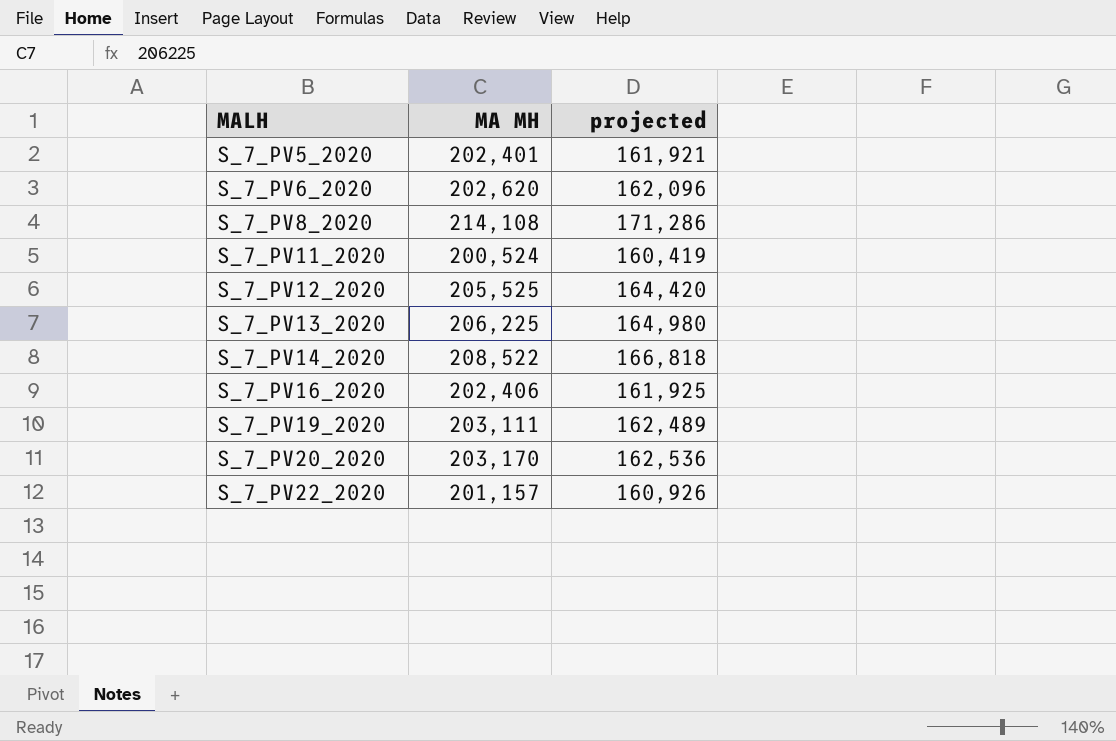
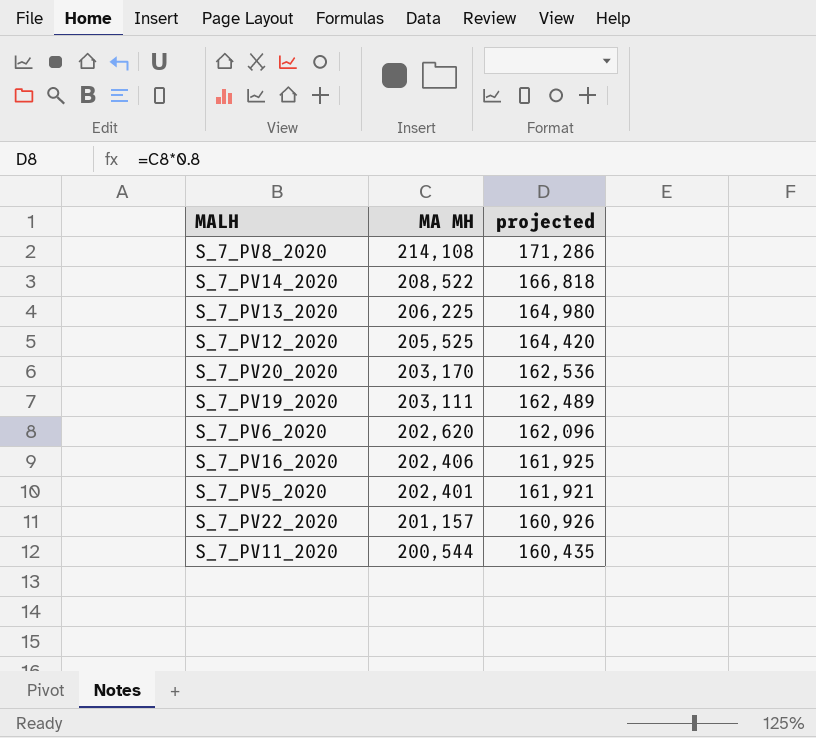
row order: MALH ascending -> MA MH descending
S_7_PV11_2020 | MA MH: 200,524 -> 200,544
S_7_PV11_2020 | projected: 160,419 -> 160,435

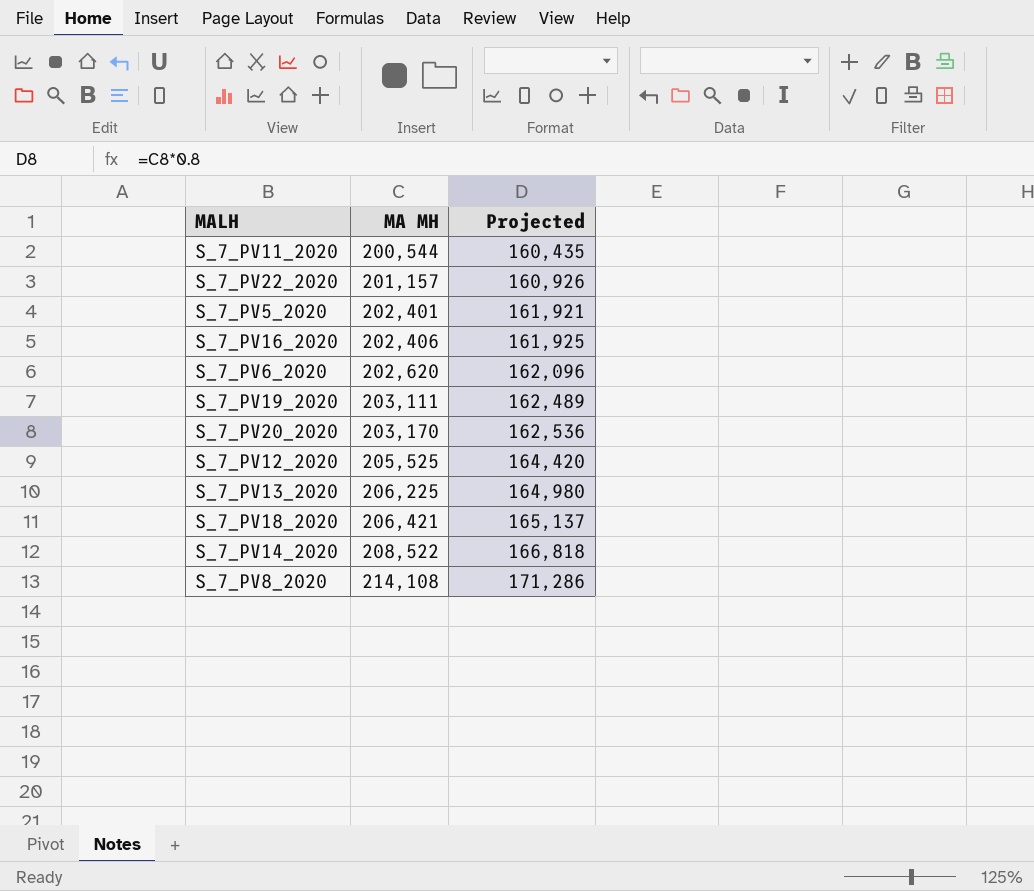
row order: MA MH descending -> MA MH ascending
column name: projected -> Projected
row S_7_PV18_2020: none -> 206,421 | 165,137

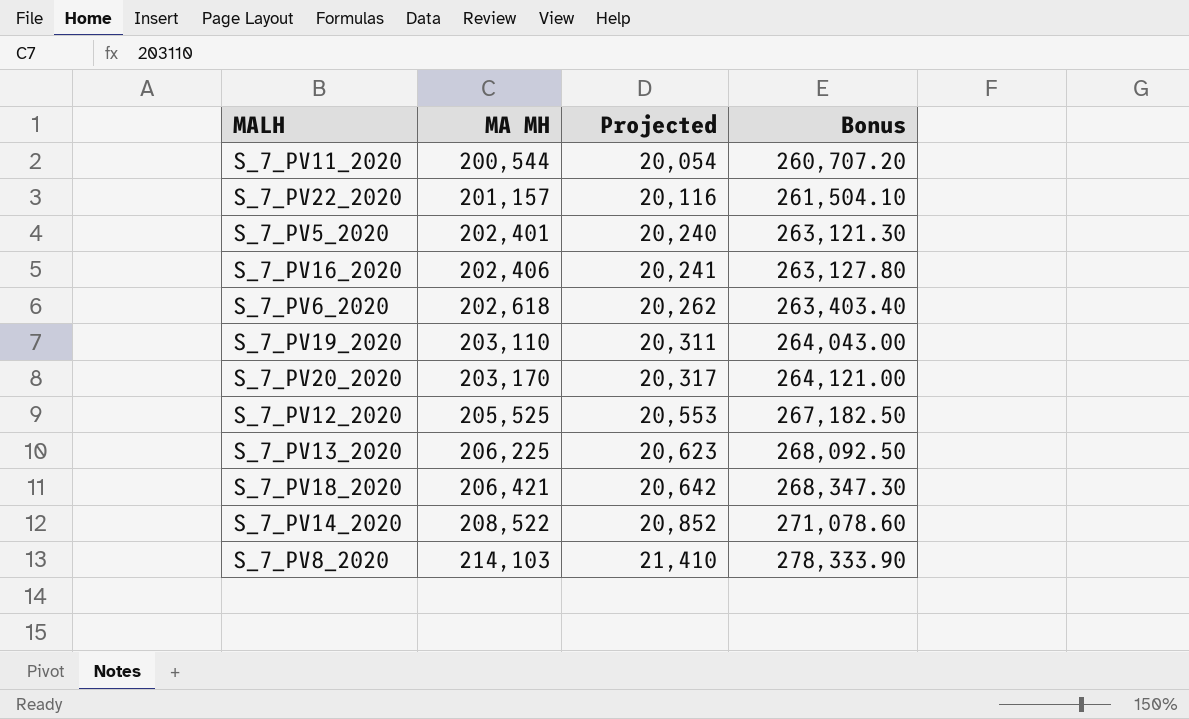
column Projected | formula: [MA MH] * 0.8 -> [MA MH] * 0.1
column Bonus | formula: none -> [MA MH] * 1.3
S_7_PV6_2020 | MA MH: 202,620 -> 202,618
S_7_PV19_2020 | MA MH: 203,111 -> 203,110
S_7_PV8_2020 | MA MH: 214,108 -> 214,103

